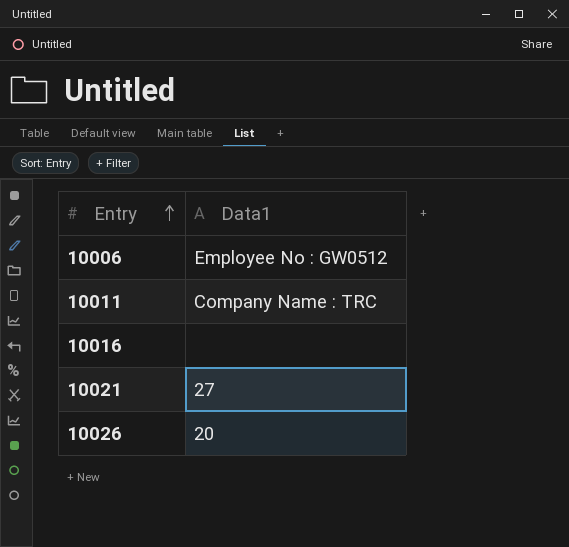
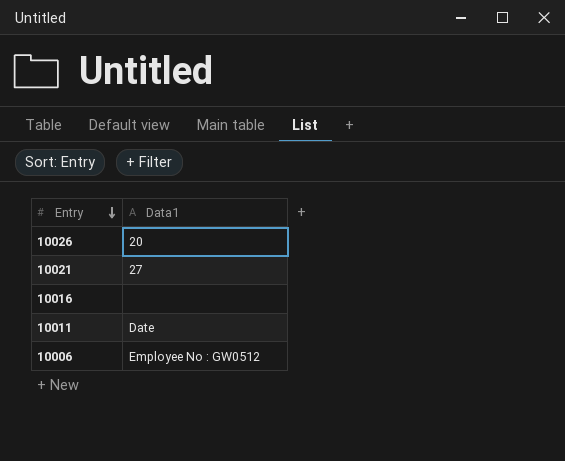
row order: Entry ascending -> Entry descending
10011 | Data1: Company Name : TRC -> Date

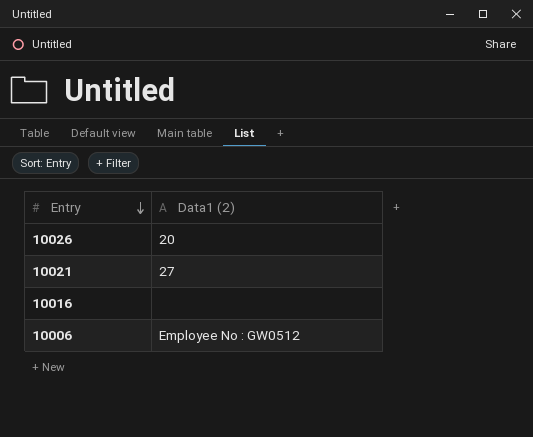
column name: Data1 -> Data1 (2)
row 10011: Date -> none

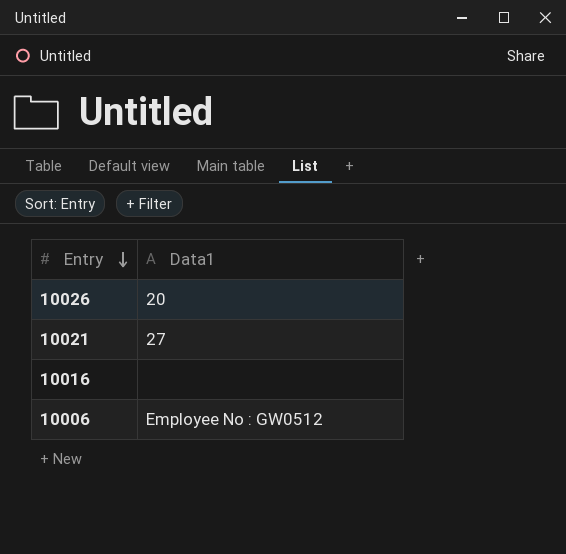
column name: Data1 (2) -> Data1

